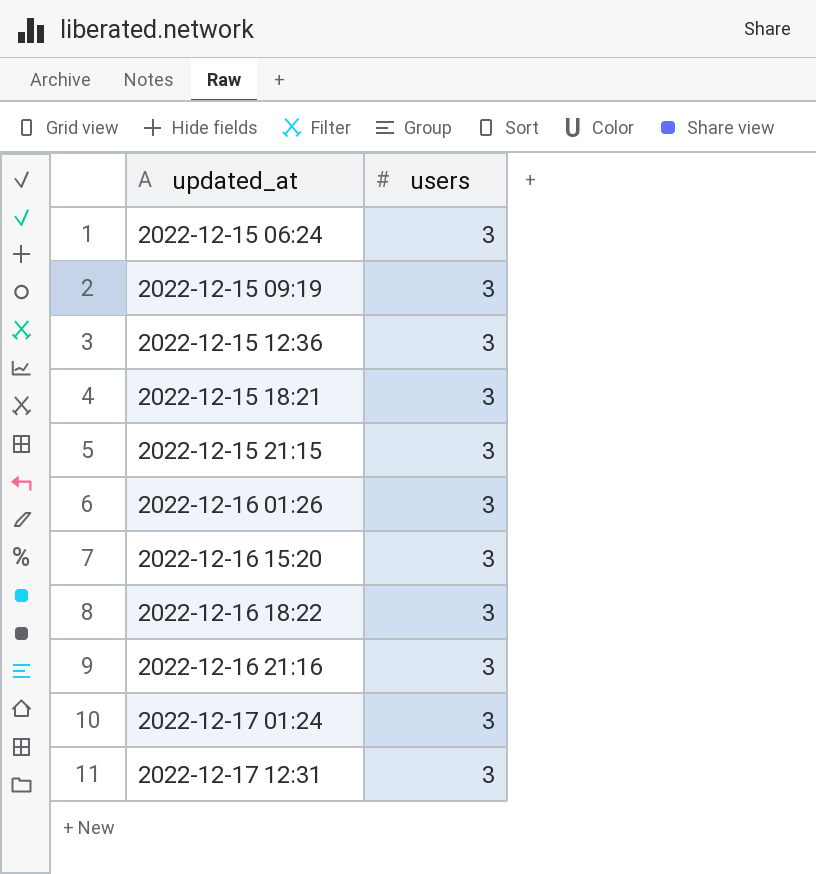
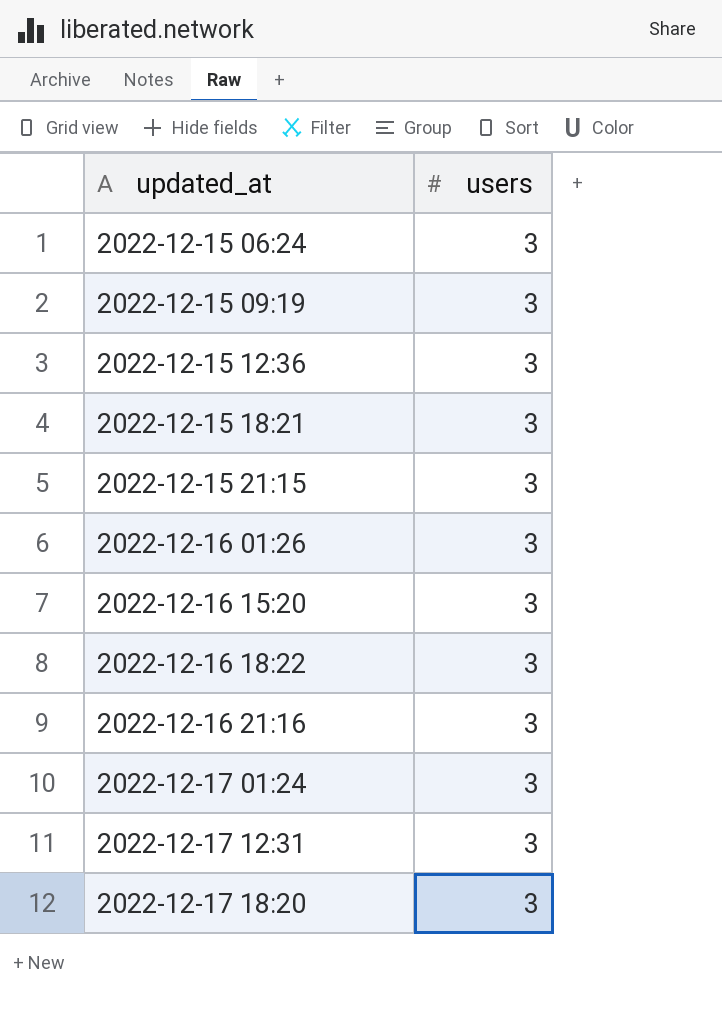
row 2022-12-17 18:20: none -> 3

